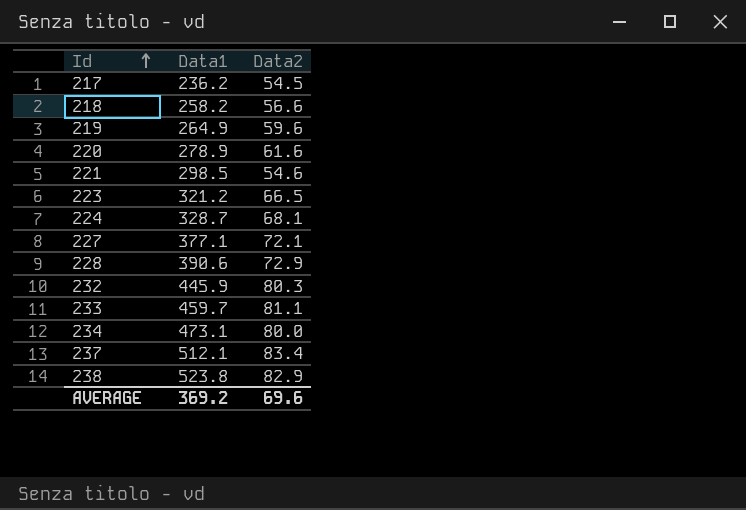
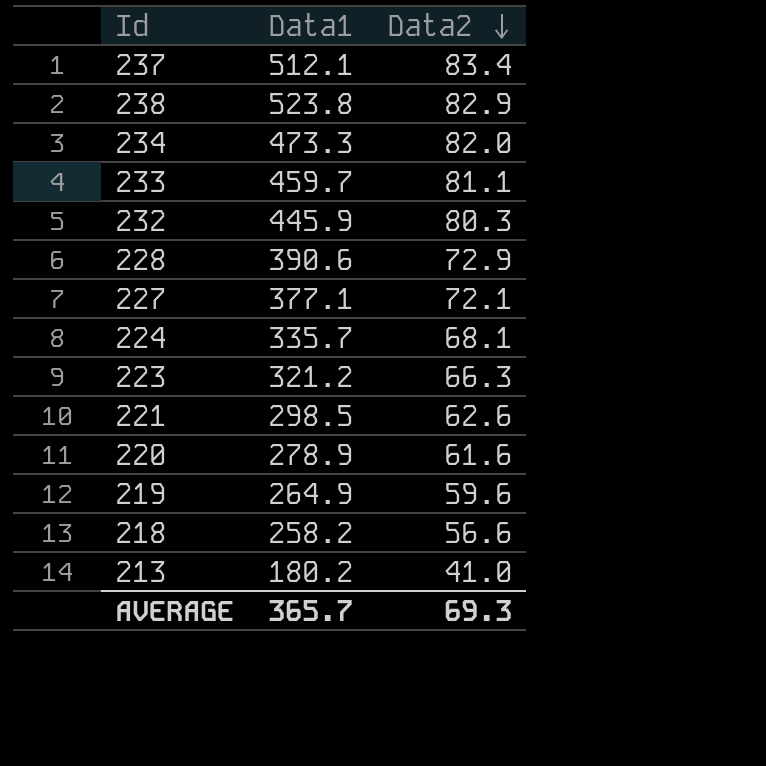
row order: Id ascending -> Data2 descending
row 217: 236.2 | 54.5 -> none
234 | Data1: 473.1 -> 473.3
234 | Data2: 80.0 -> 82.0
224 | Data1: 328.7 -> 335.7
223 | Data2: 66.5 -> 66.3
221 | Data2: 54.6 -> 62.6
row 213: none -> 180.2 | 41.0
AVERAGE | Data1: 369.2 -> 365.7
AVERAGE | Data2: 69.6 -> 69.3

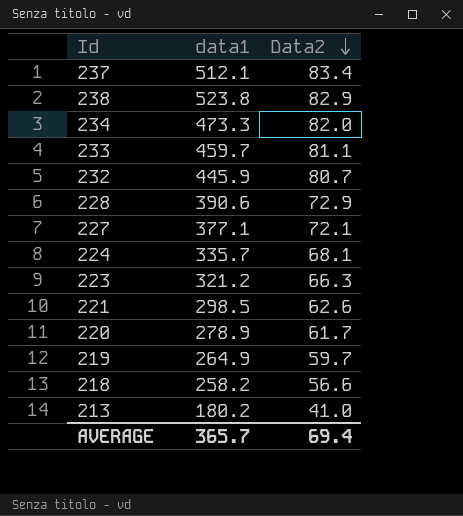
column name: Data1 -> data1
232 | Data2: 80.3 -> 80.7
220 | Data2: 61.6 -> 61.7
219 | Data2: 59.6 -> 59.7
AVERAGE | Data2: 69.3 -> 69.4

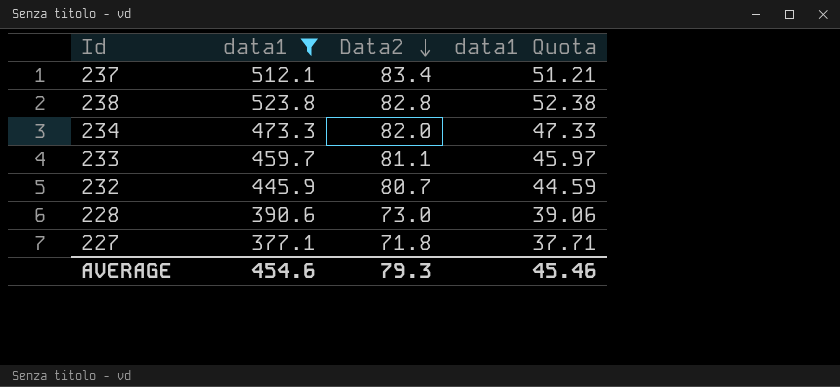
filter: none -> data1 >= 377.1
column data1 Quota | formula: none -> [data1] * 0.1
238 | Data2: 82.9 -> 82.8
228 | Data2: 72.9 -> 73.0
227 | Data2: 72.1 -> 71.8
AVERAGE | data1: 365.7 -> 454.6
AVERAGE | Data2: 69.4 -> 79.3

